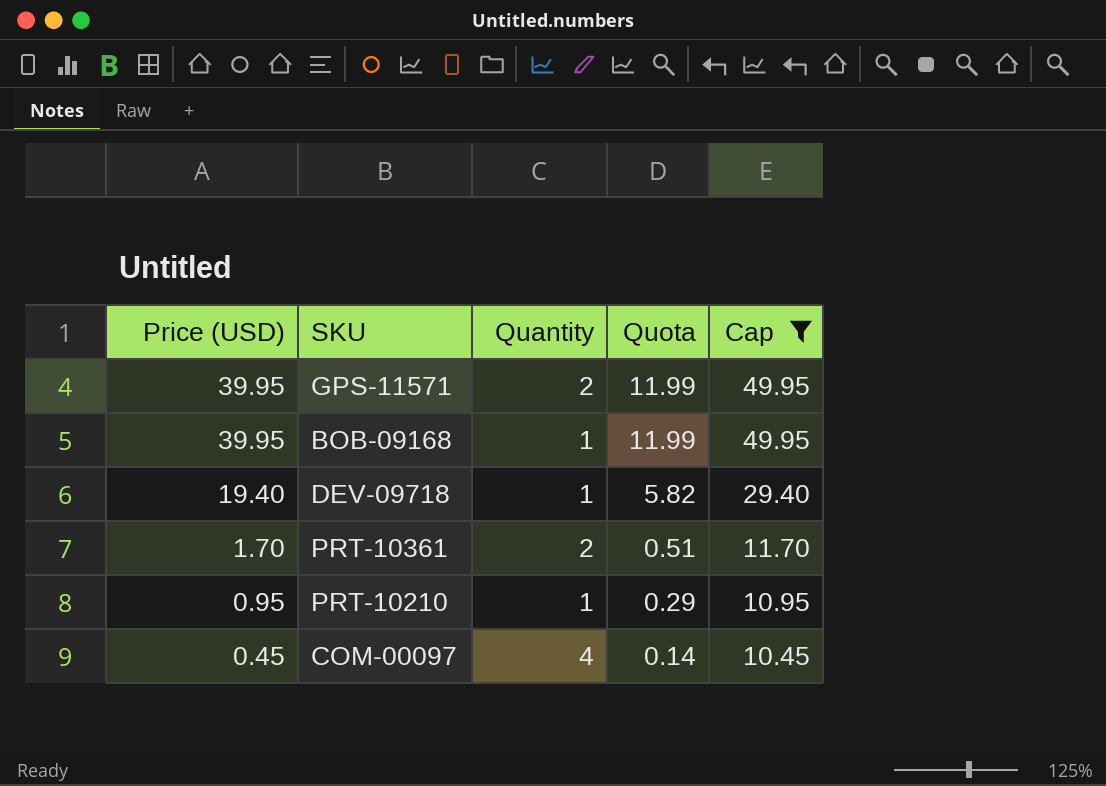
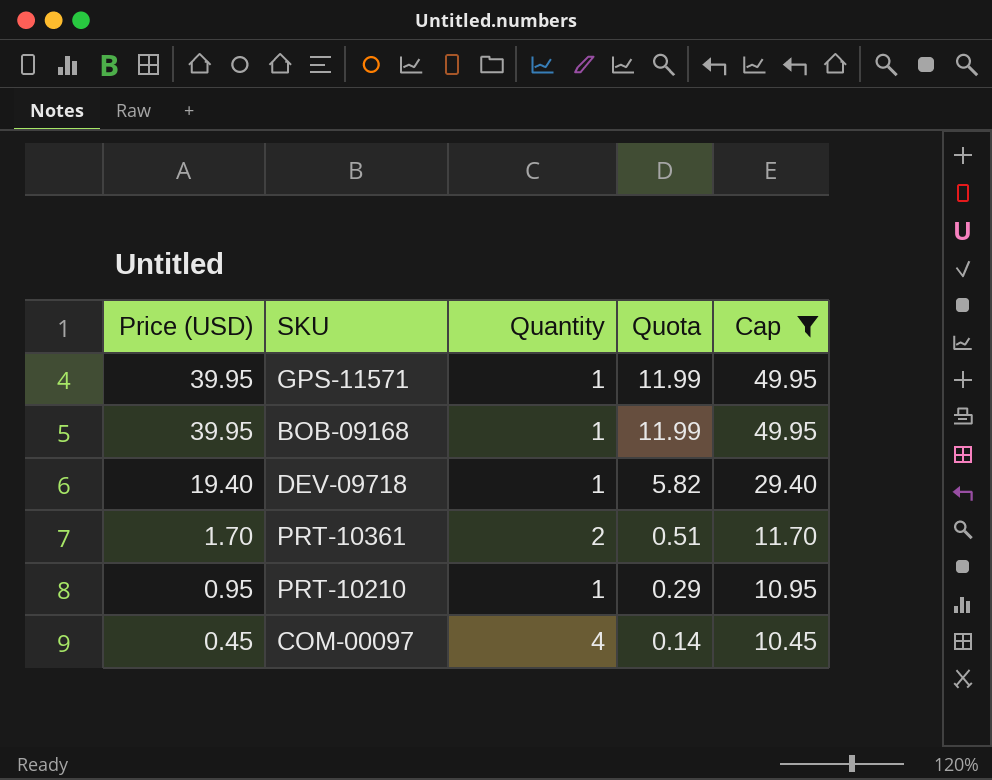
GPS-11571 | Quantity: 2 -> 1

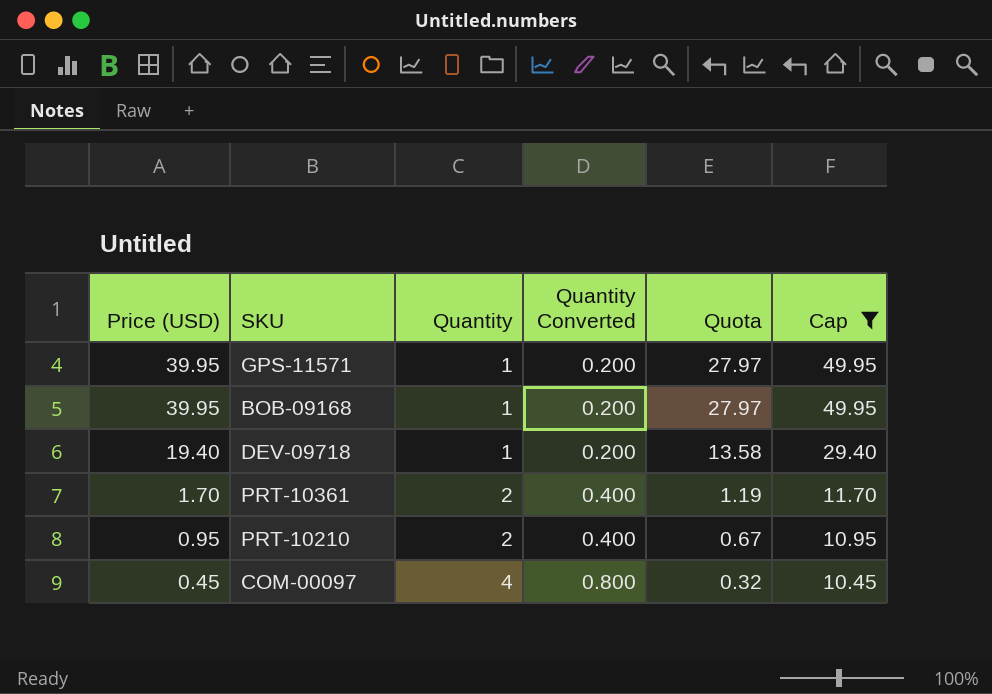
column Quantity Converted | formula: none -> [Quantity] * 0.2
column Quota | formula: [Price (USD)] * 0.3 -> [Price (USD)] * 0.7
PRT-10210 | Quantity: 1 -> 2

